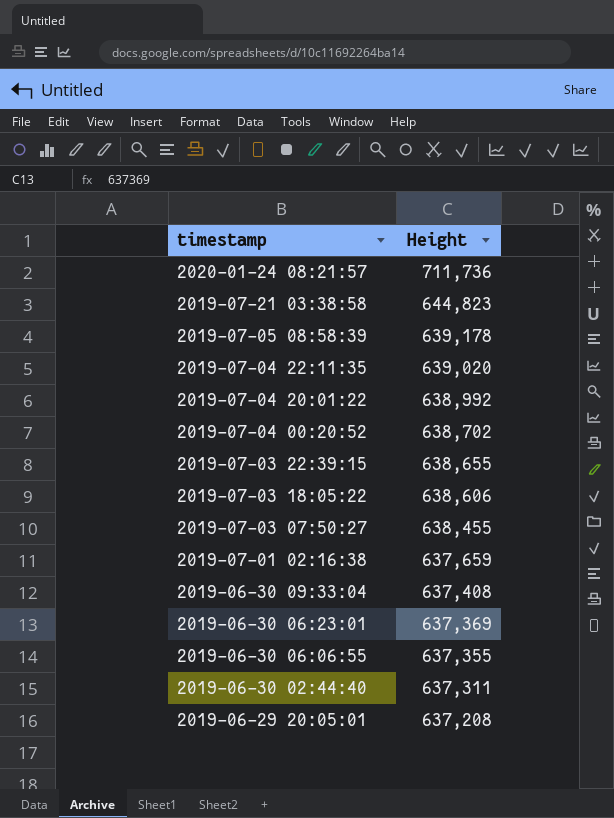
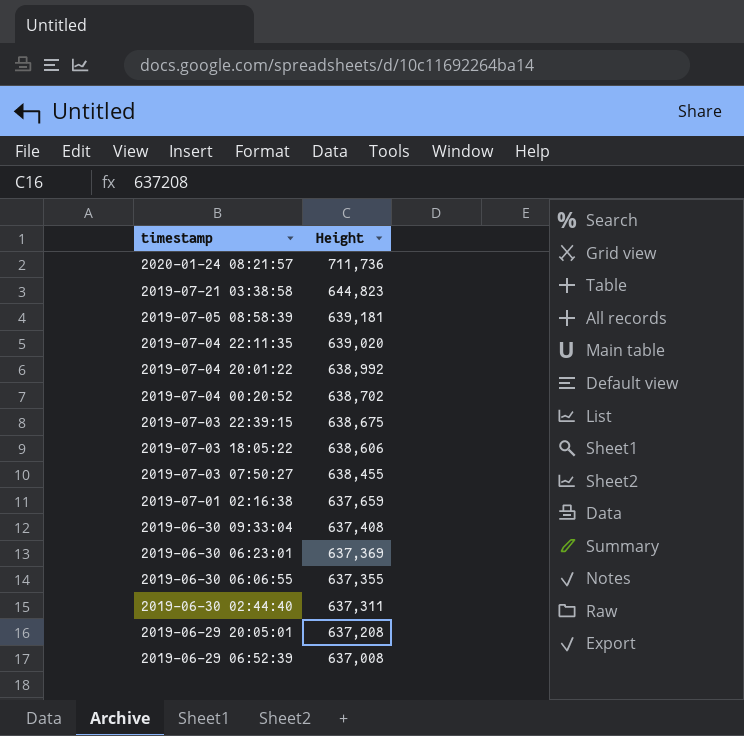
2019-07-05 08:58:39 | Height: 639,178 -> 639,181
2019-07-03 22:39:15 | Height: 638,655 -> 638,675
row 2019-06-29 06:52:39: none -> 637,008

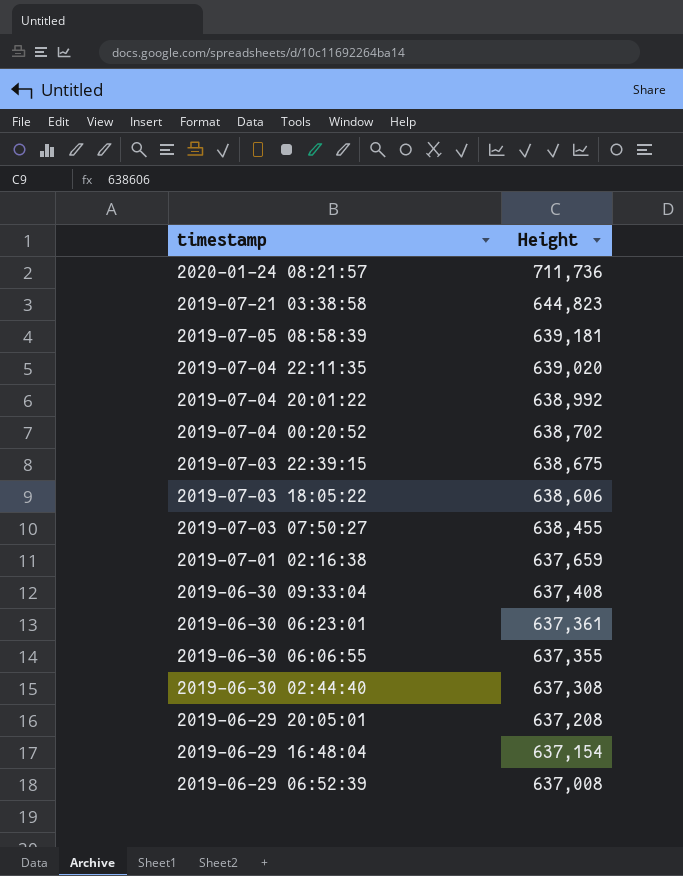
2019-06-30 06:23:01 | Height: 637,369 -> 637,361
2019-06-30 02:44:40 | Height: 637,311 -> 637,308
row 2019-06-29 16:48:04: none -> 637,154

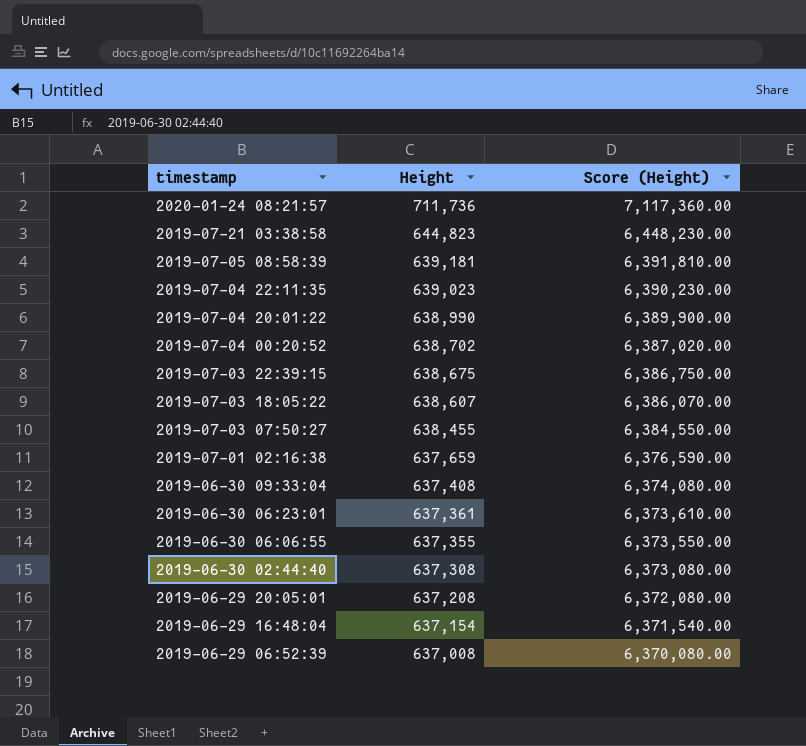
column Score (Height) | formula: none -> [Height] * 10
2019-07-04 22:11:35 | Height: 639,020 -> 639,023
2019-07-04 20:01:22 | Height: 638,992 -> 638,990
2019-07-03 18:05:22 | Height: 638,606 -> 638,607

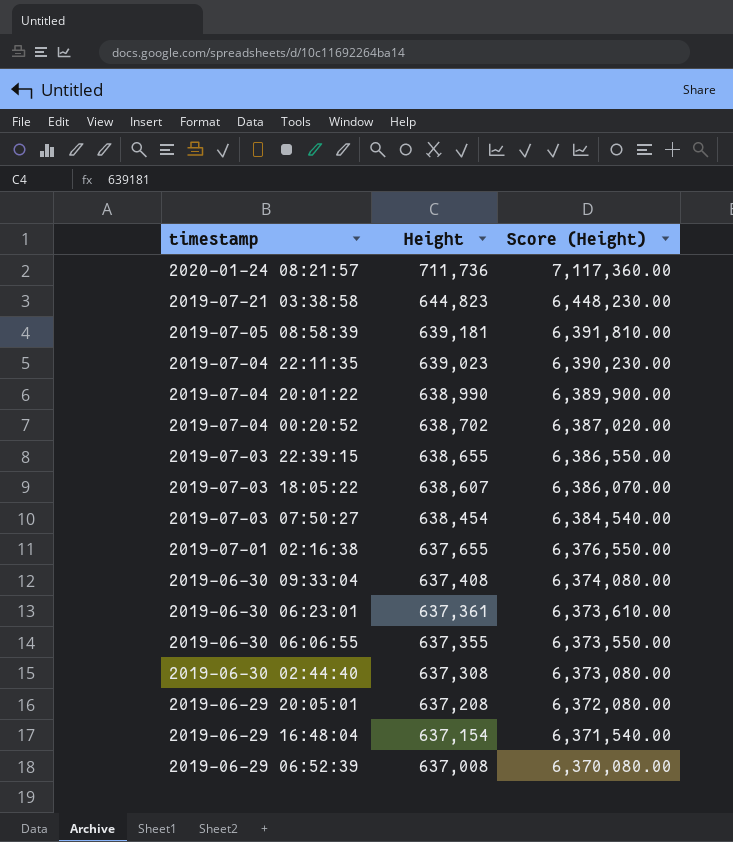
2019-07-03 22:39:15 | Height: 638,675 -> 638,655
2019-07-03 22:39:15 | Score (Height): 6,386,750.00 -> 6,386,550.00
2019-07-03 07:50:27 | Height: 638,455 -> 638,454
2019-07-03 07:50:27 | Score (Height): 6,384,550.00 -> 6,384,540.00
2019-07-01 02:16:38 | Height: 637,659 -> 637,655
2019-07-01 02:16:38 | Score (Height): 6,376,590.00 -> 6,376,550.00

